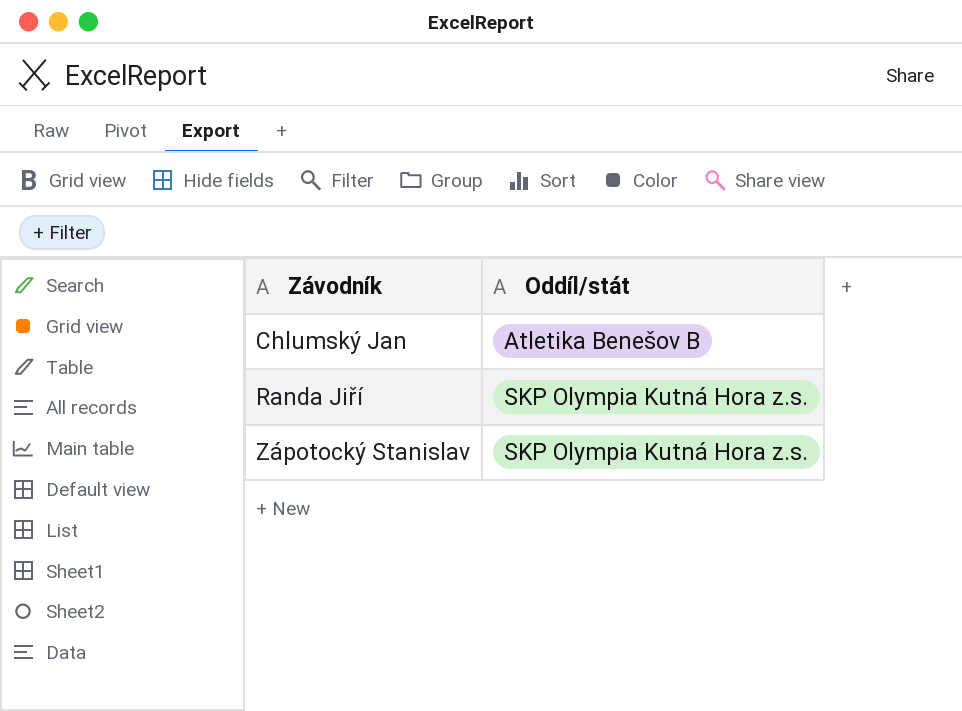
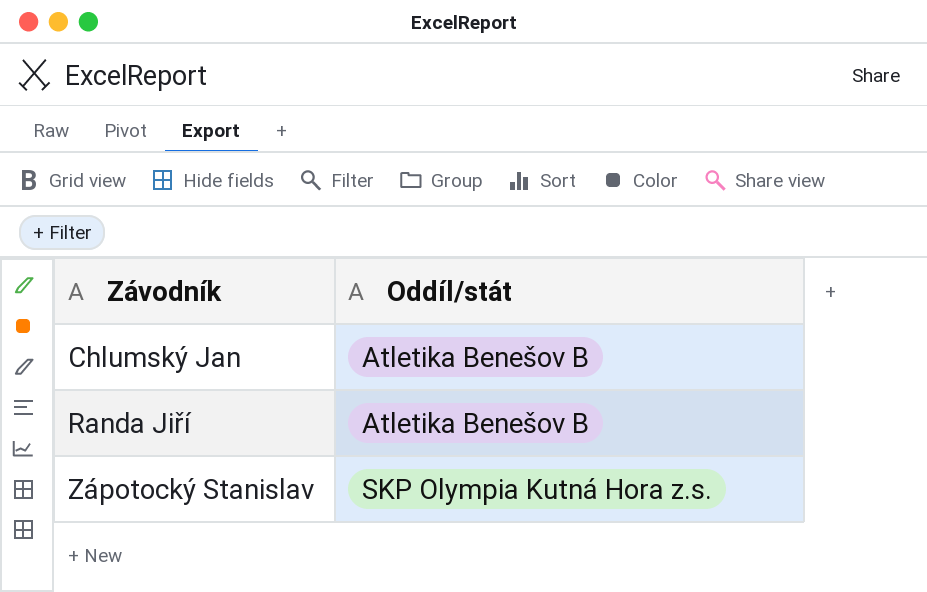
Randa Jiří | Oddíl/stát: SKP Olympia Kutná Hora z.s. -> Atletika Benešov B

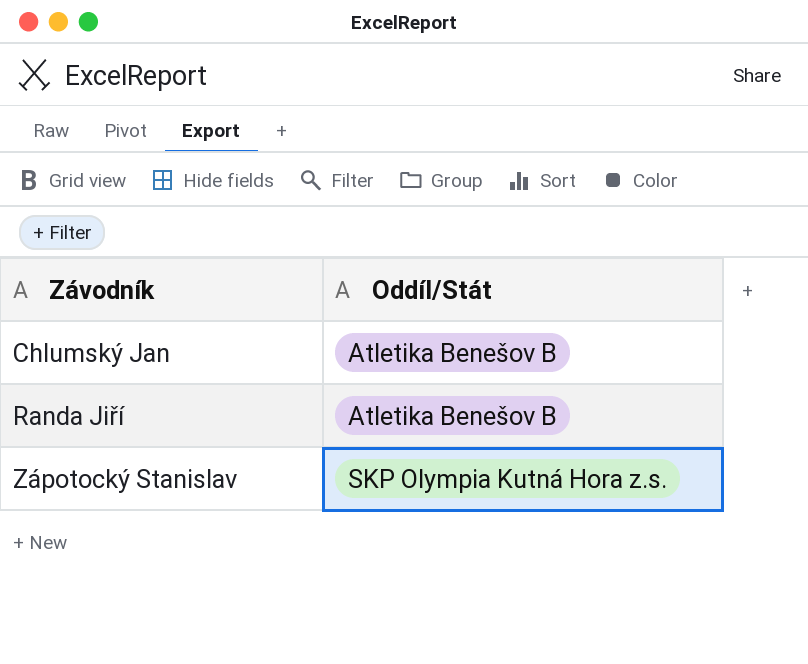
column name: Oddíl/stát -> Oddíl/Stát

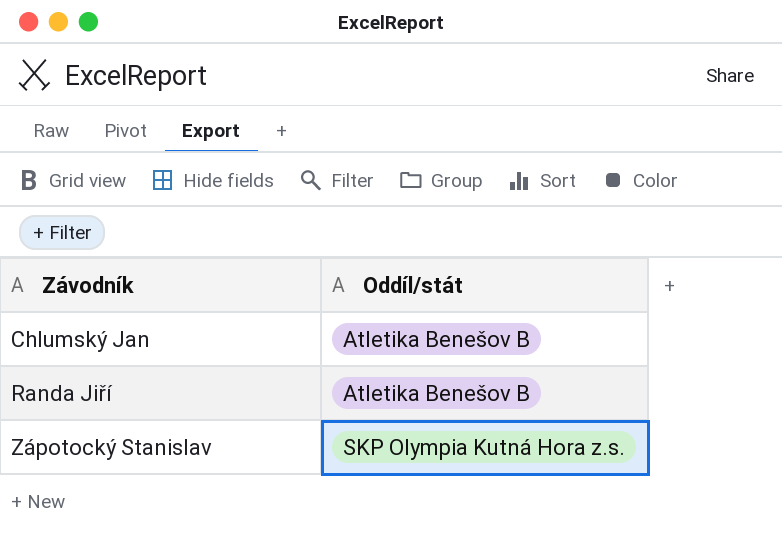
column name: Oddíl/Stát -> Oddíl/stát

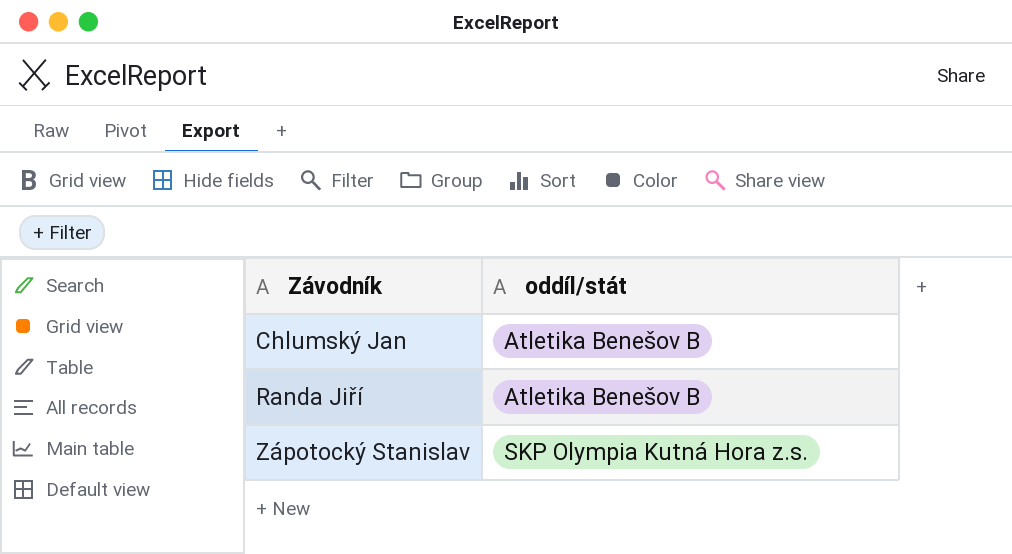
column name: Oddíl/stát -> oddíl/stát

